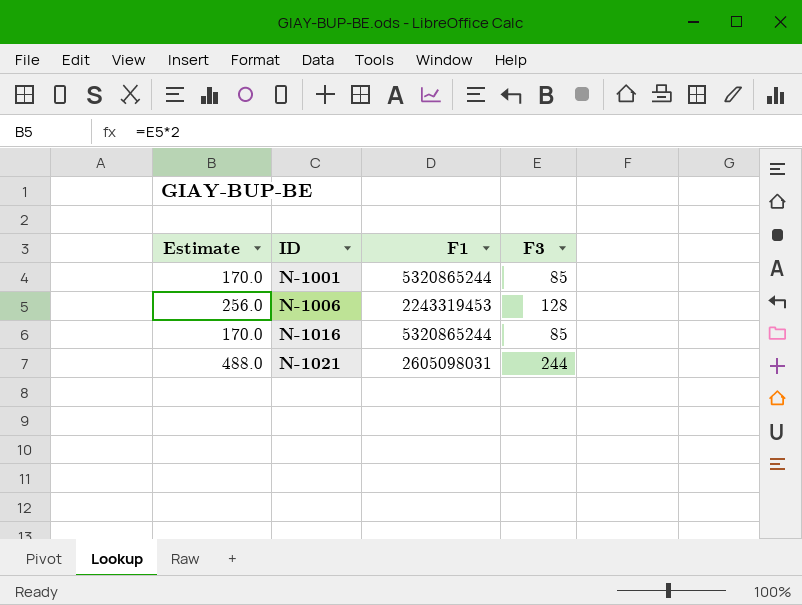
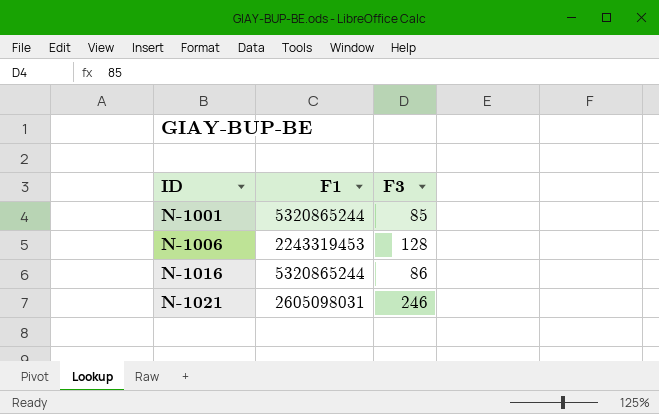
column Estimate | formula: [F3] * 2 -> none
N-1016 | F3: 85 -> 86
N-1021 | F3: 244 -> 246

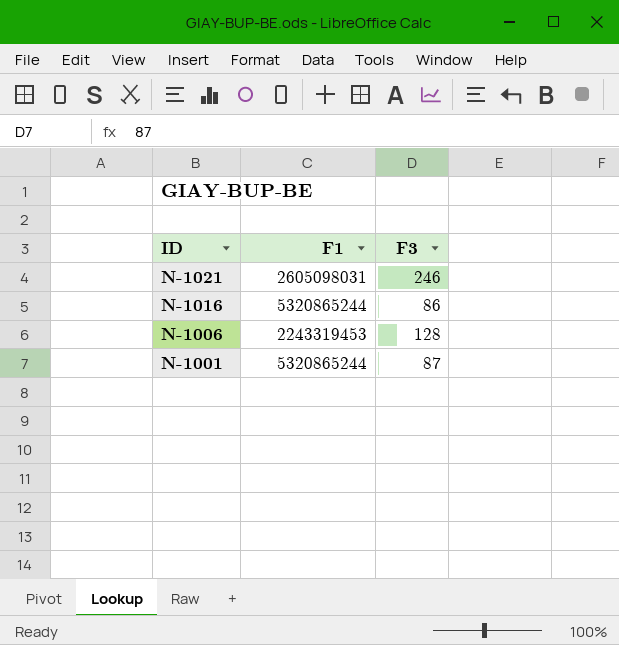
row order: ID ascending -> ID descending
N-1001 | F3: 85 -> 87

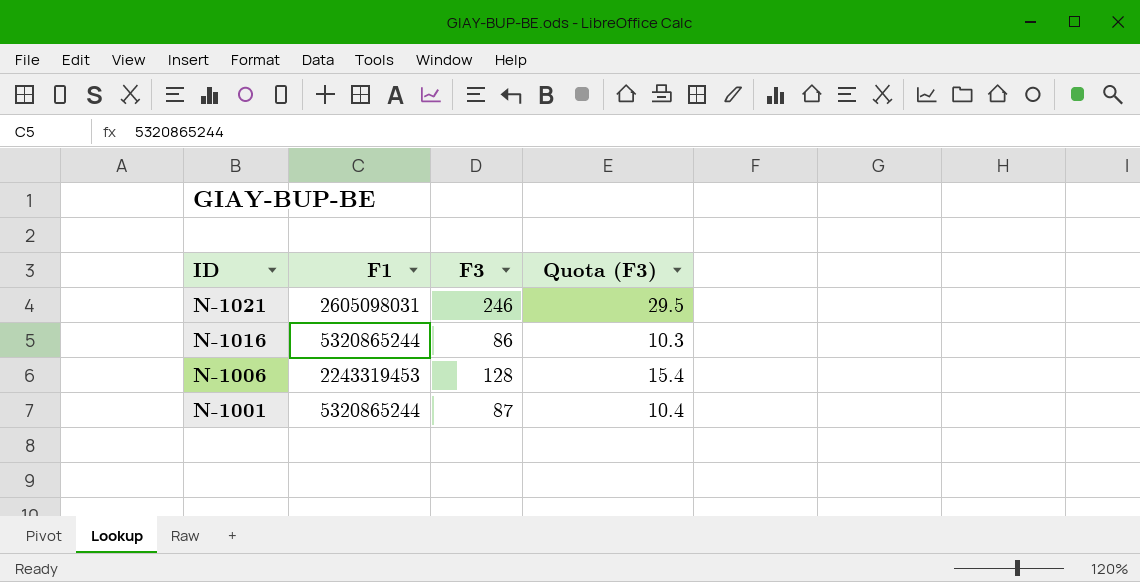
column Quota (F3) | formula: none -> [F3] * 0.12

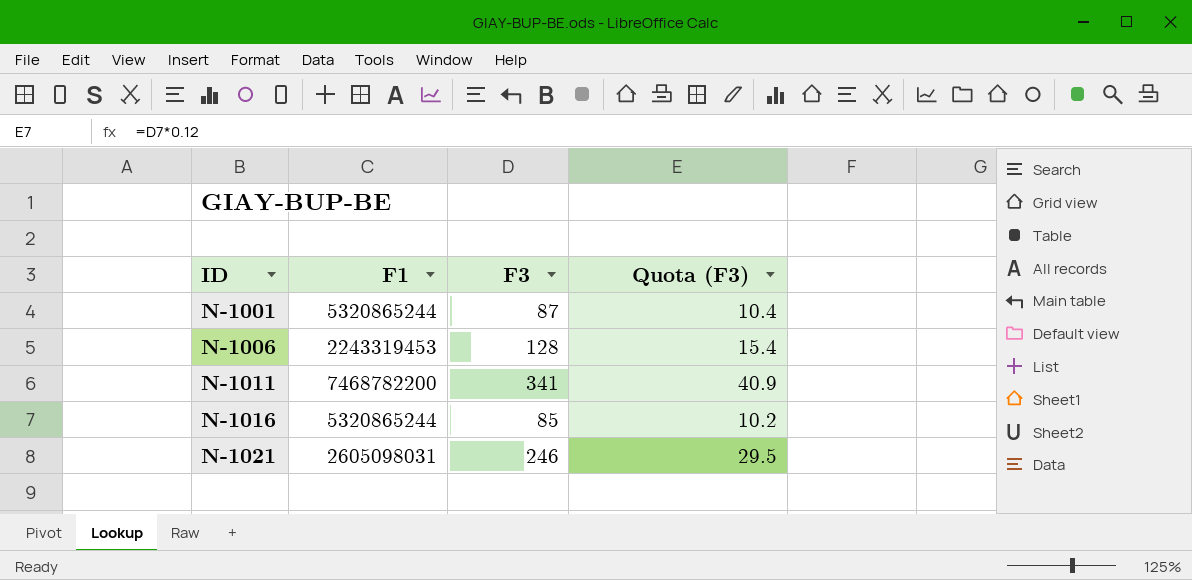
row order: ID descending -> ID ascending
row N-1011: none -> 7468782200 | 341 | 40.9
N-1016 | F3: 86 -> 85
N-1016 | Quota (F3): 10.3 -> 10.2

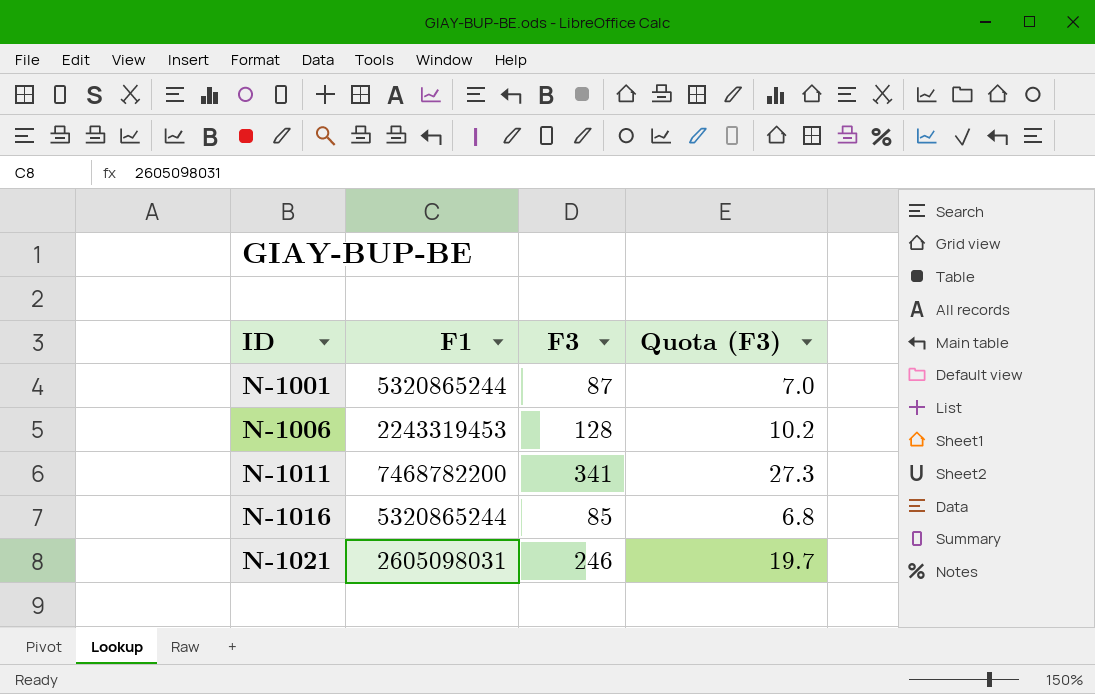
column Quota (F3) | formula: [F3] * 0.12 -> [F3] * 0.08

